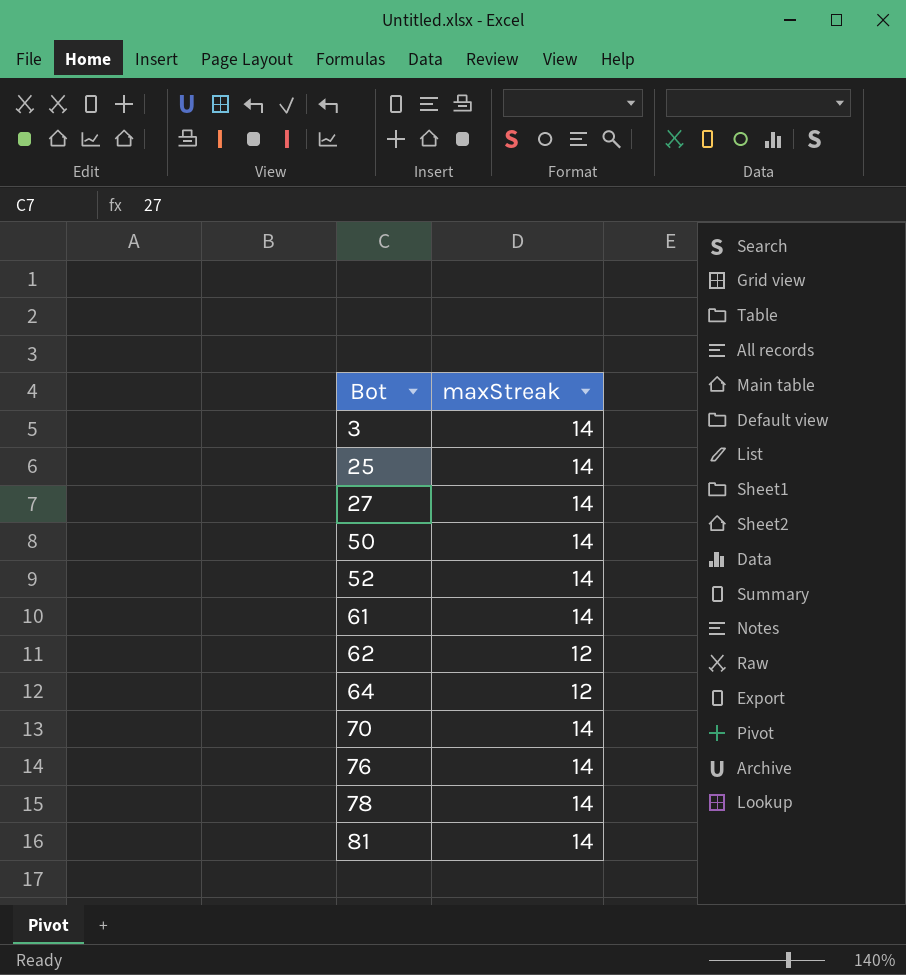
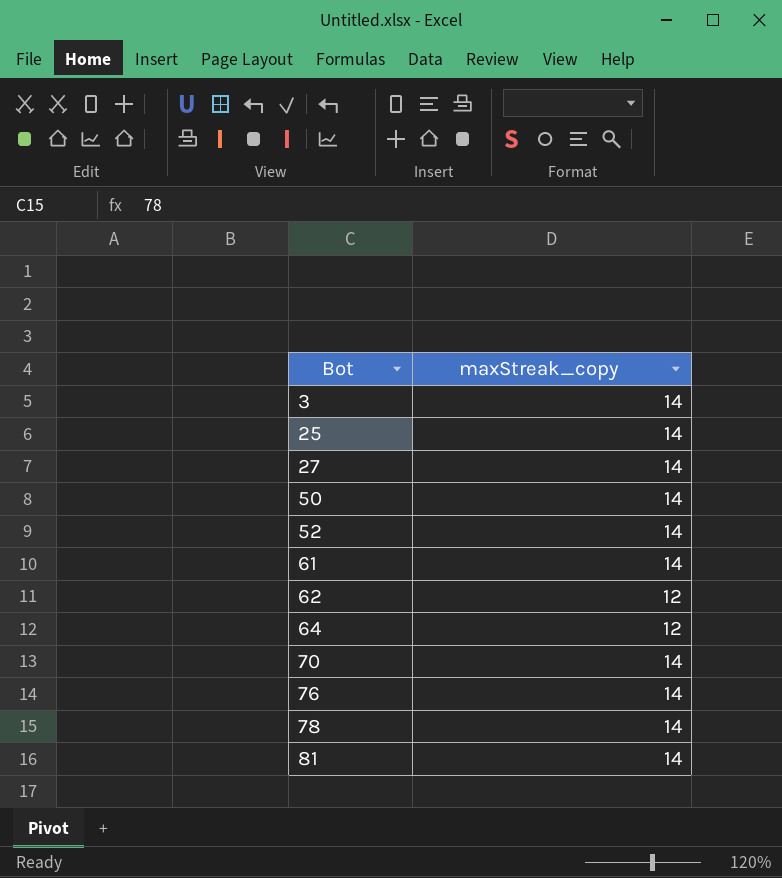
column name: maxStreak -> maxStreak_copy

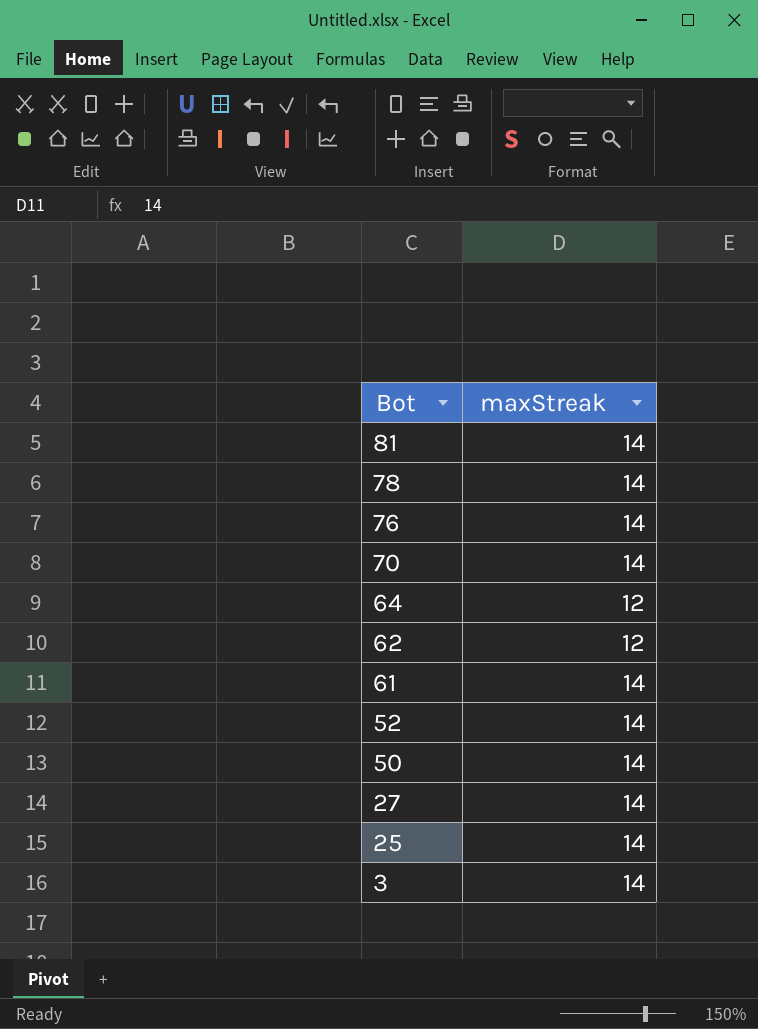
row order: Bot ascending -> Bot descending
column name: maxStreak_copy -> maxStreak

